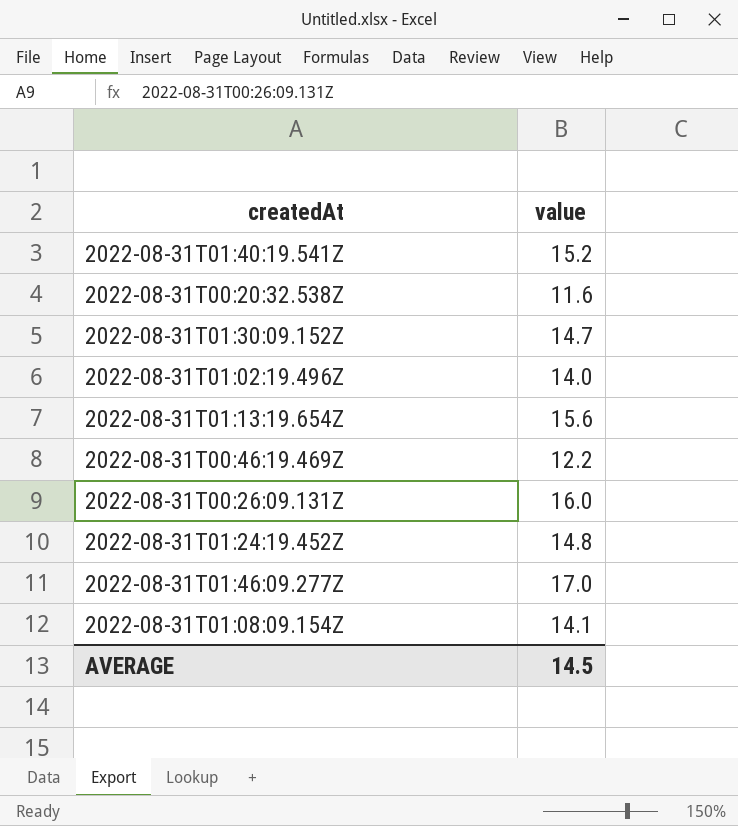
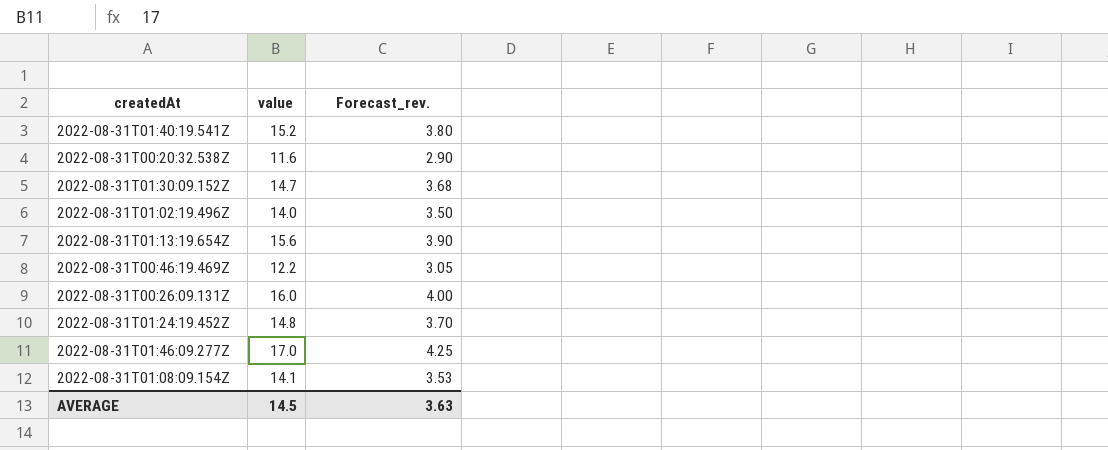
column Forecast_rev. | formula: none -> [value] * 0.25

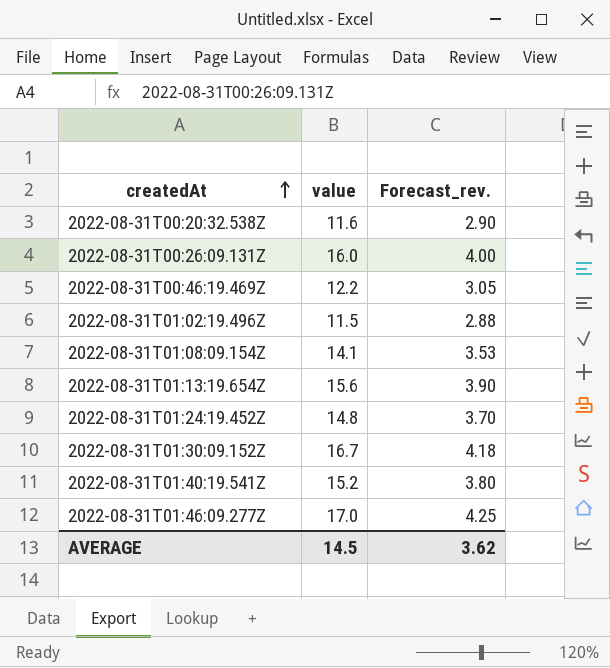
row order: none -> createdAt ascending
2022-08-31T01:02:19.496Z | value: 14.0 -> 11.5
2022-08-31T01:02:19.496Z | Forecast_rev.: 3.50 -> 2.88
2022-08-31T01:30:09.152Z | value: 14.7 -> 16.7
2022-08-31T01:30:09.152Z | Forecast_rev.: 3.68 -> 4.18
AVERAGE | Forecast_rev.: 3.63 -> 3.62

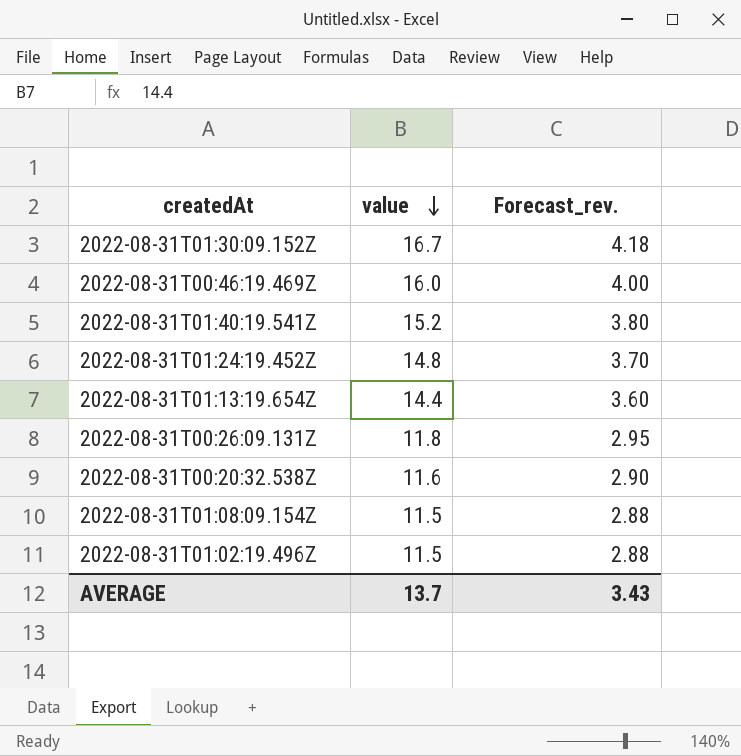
row order: createdAt ascending -> value descending
row 2022-08-31T01:46:09.277Z: 17.0 | 4.25 -> none
2022-08-31T00:46:19.469Z | value: 12.2 -> 16.0
2022-08-31T00:46:19.469Z | Forecast_rev.: 3.05 -> 4.00
2022-08-31T01:13:19.654Z | value: 15.6 -> 14.4
2022-08-31T01:13:19.654Z | Forecast_rev.: 3.90 -> 3.60
2022-08-31T00:26:09.131Z | value: 16.0 -> 11.8
2022-08-31T00:26:09.131Z | Forecast_rev.: 4.00 -> 2.95
2022-08-31T01:08:09.154Z | value: 14.1 -> 11.5
2022-08-31T01:08:09.154Z | Forecast_rev.: 3.53 -> 2.88
AVERAGE | value: 14.5 -> 13.7
AVERAGE | Forecast_rev.: 3.62 -> 3.43

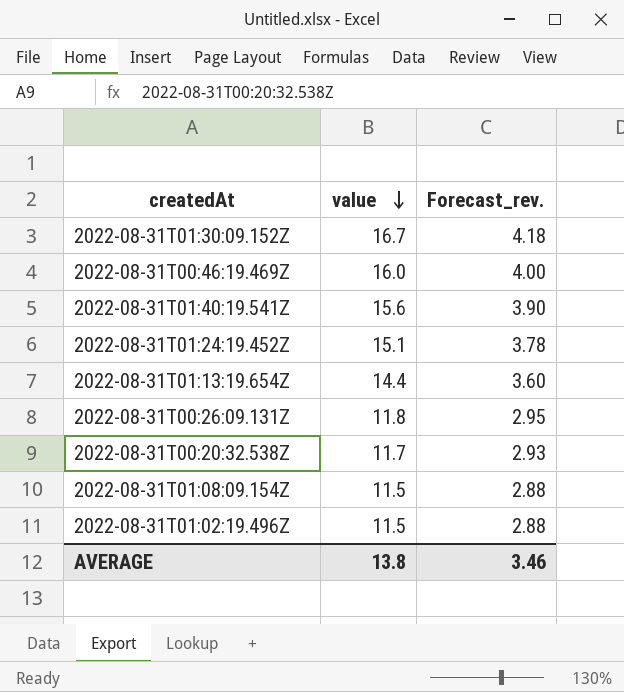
2022-08-31T01:40:19.541Z | value: 15.2 -> 15.6
2022-08-31T01:40:19.541Z | Forecast_rev.: 3.80 -> 3.90
2022-08-31T01:24:19.452Z | value: 14.8 -> 15.1
2022-08-31T01:24:19.452Z | Forecast_rev.: 3.70 -> 3.78
2022-08-31T00:20:32.538Z | value: 11.6 -> 11.7
2022-08-31T00:20:32.538Z | Forecast_rev.: 2.90 -> 2.93
AVERAGE | value: 13.7 -> 13.8
AVERAGE | Forecast_rev.: 3.43 -> 3.46

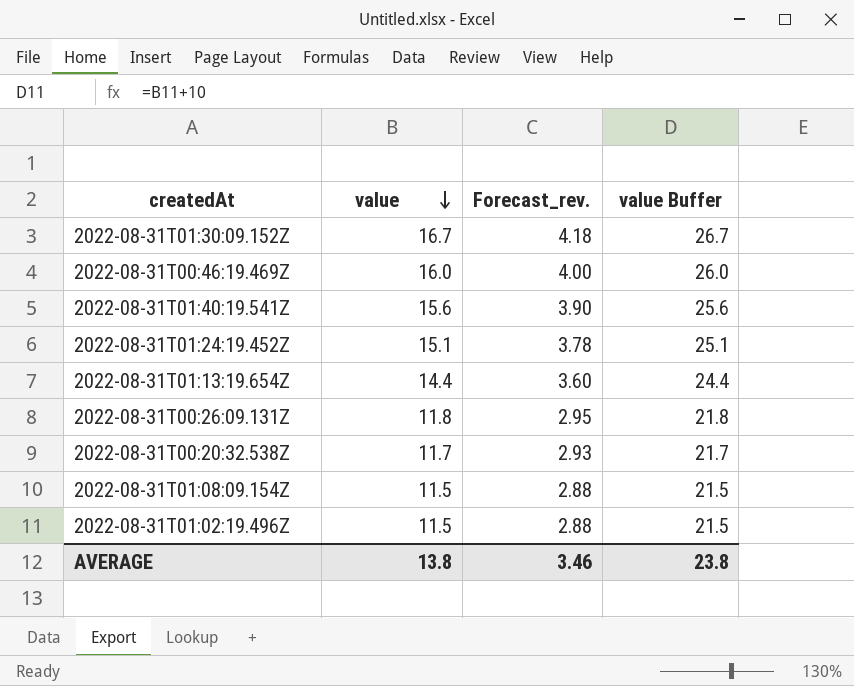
column value Buffer | formula: none -> [value] + 10

